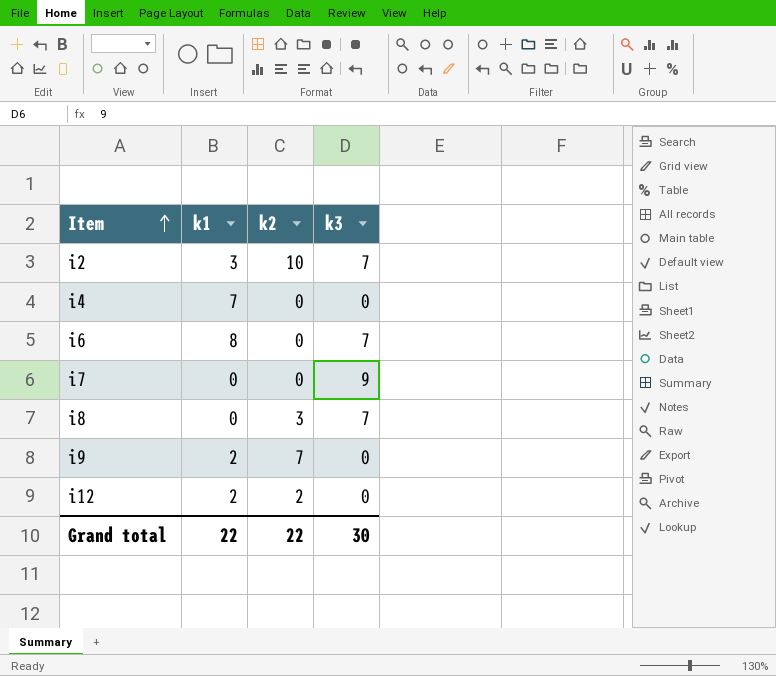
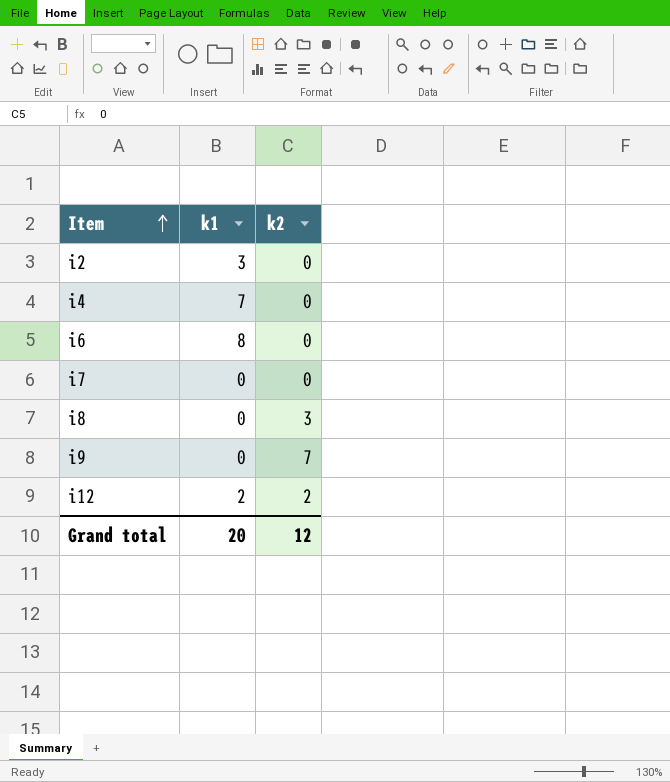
column k3 | position: 4 -> none
i2 | k2: 10 -> 0
i9 | k1: 2 -> 0
Grand total | k1: 22 -> 20
Grand total | k2: 22 -> 12

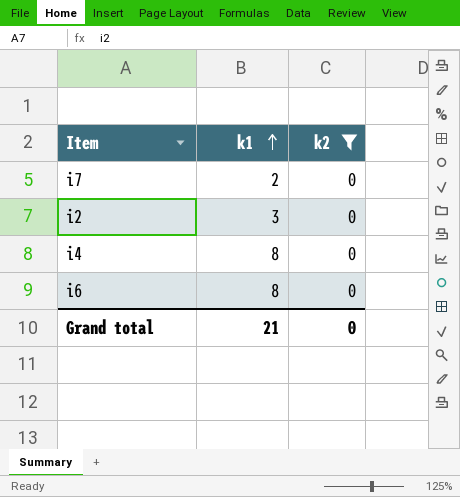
filter: none -> k2 = 0
row order: Item ascending -> k1 ascending
i7 | k1: 0 -> 2
i4 | k1: 7 -> 8
Grand total | k1: 20 -> 21
Grand total | k2: 12 -> 0

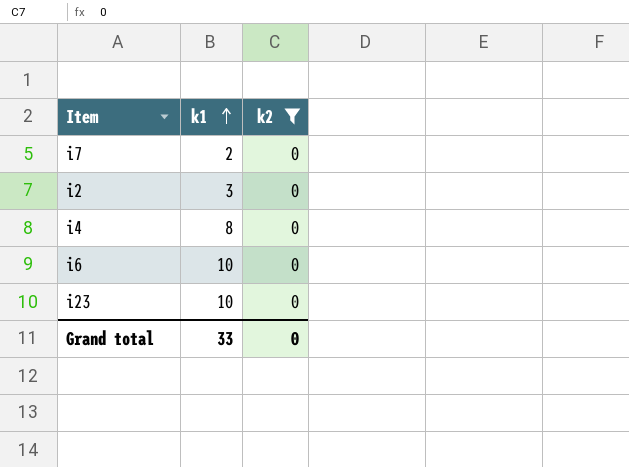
i6 | k1: 8 -> 10
row i23: none -> 10 | 0
Grand total | k1: 21 -> 33

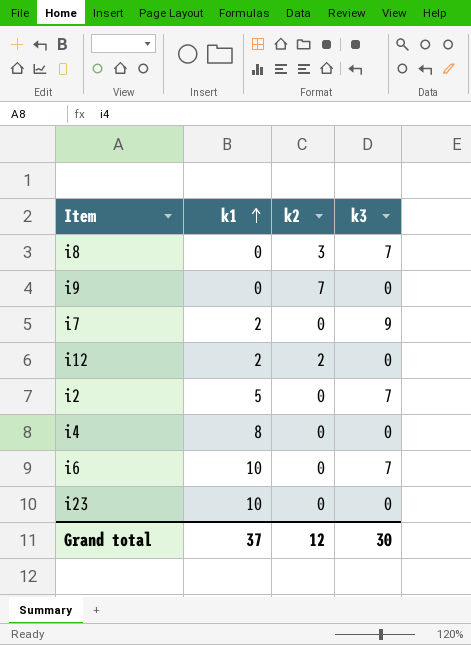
filter: k2 = 0 -> none
column k3 | position: none -> 4
i2 | k1: 3 -> 5
Grand total | k1: 33 -> 37
Grand total | k2: 0 -> 12

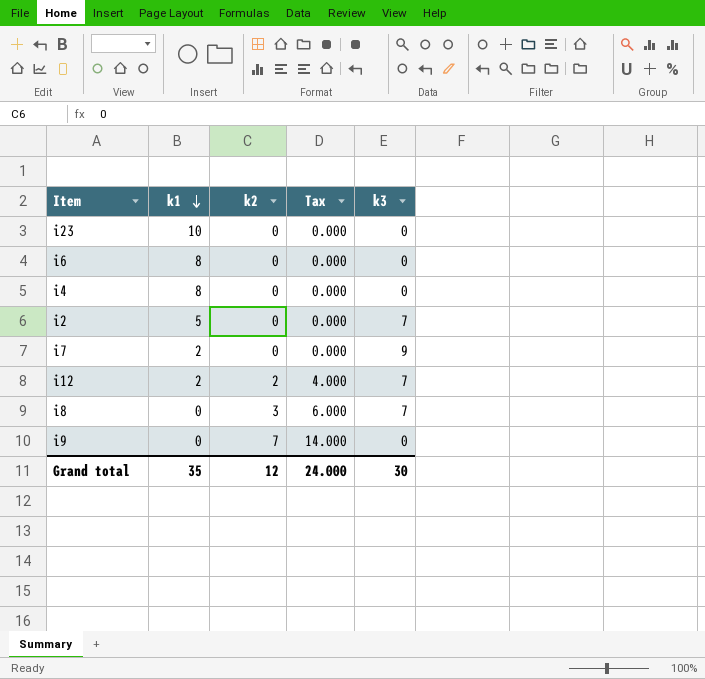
row order: k1 ascending -> k1 descending
column Tax | formula: none -> [k2] * 2
i6 | k1: 10 -> 8
i6 | k3: 7 -> 0
i12 | k3: 0 -> 7
Grand total | k1: 37 -> 35

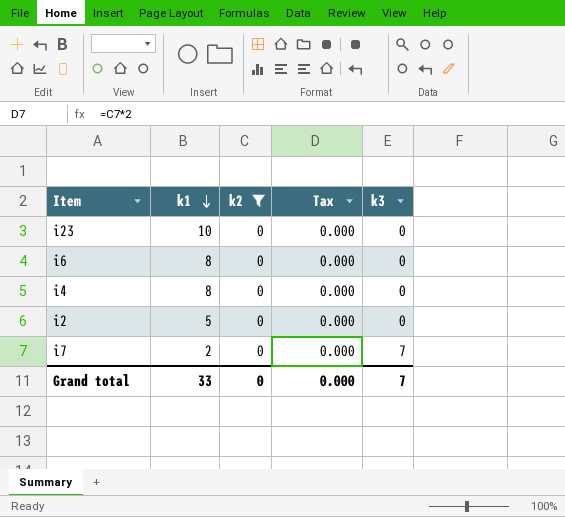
filter: none -> k2 = 0
i2 | k3: 7 -> 0
i7 | k3: 9 -> 7
Grand total | k1: 35 -> 33
Grand total | k2: 12 -> 0
Grand total | Tax: 24.000 -> 0.000
Grand total | k3: 30 -> 7

